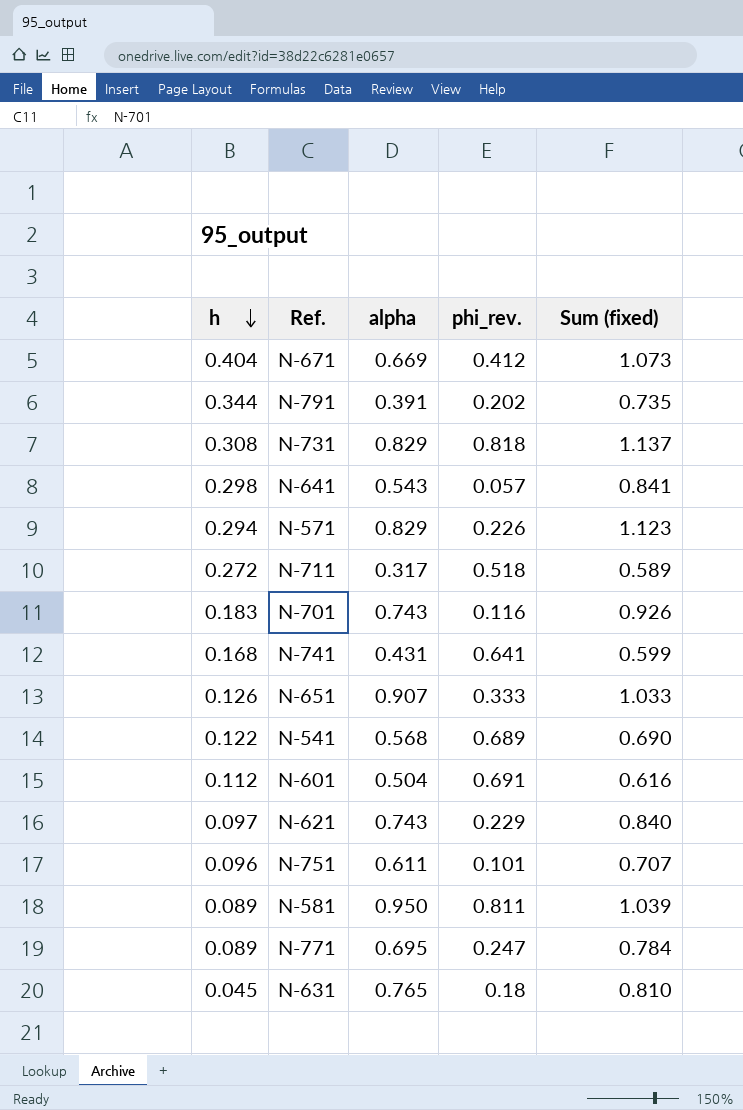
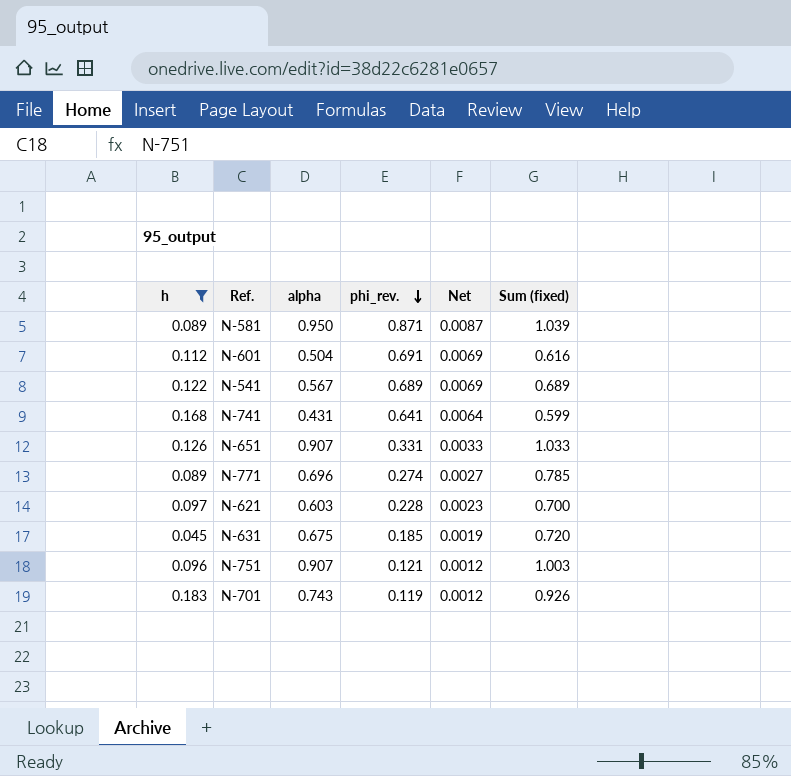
filter: none -> h <= 0.183
row order: h descending -> phi_rev. descending
column Net | formula: none -> [phi_rev.] * 0.01
N-581 | phi_rev.: 0.811 -> 0.871
N-541 | alpha: 0.568 -> 0.567
N-541 | Sum (fixed): 0.690 -> 0.689
N-651 | phi_rev.: 0.333 -> 0.331
N-771 | alpha: 0.695 -> 0.696
N-771 | phi_rev.: 0.247 -> 0.274
N-771 | Sum (fixed): 0.784 -> 0.785
N-621 | alpha: 0.743 -> 0.603
N-621 | phi_rev.: 0.229 -> 0.228
N-621 | Sum (fixed): 0.840 -> 0.700
N-631 | alpha: 0.765 -> 0.675
N-631 | phi_rev.: 0.18 -> 0.185
N-631 | Sum (fixed): 0.810 -> 0.720
N-751 | alpha: 0.611 -> 0.907
N-751 | phi_rev.: 0.101 -> 0.121
N-751 | Sum (fixed): 0.707 -> 1.003
N-701 | phi_rev.: 0.116 -> 0.119

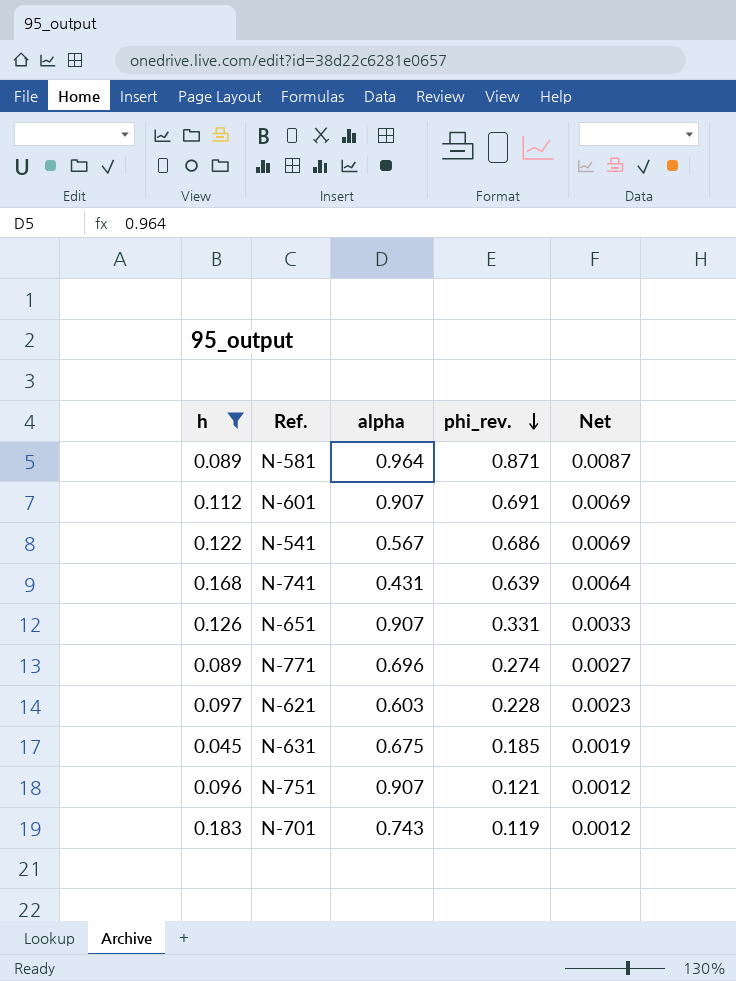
column Sum (fixed) | formula: [h] + [alpha] -> none
N-581 | alpha: 0.950 -> 0.964
N-601 | alpha: 0.504 -> 0.907
N-541 | phi_rev.: 0.689 -> 0.686
N-741 | phi_rev.: 0.641 -> 0.639

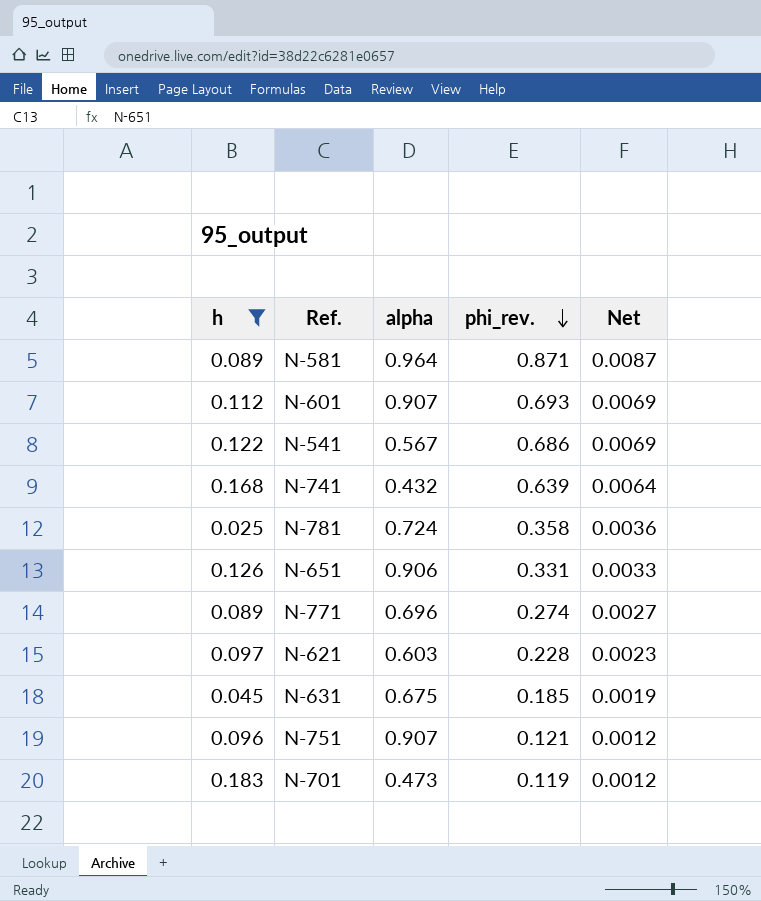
N-601 | phi_rev.: 0.691 -> 0.693
N-741 | alpha: 0.431 -> 0.432
row N-781: none -> 0.025 | 0.724 | 0.358 | 0.0036
N-651 | alpha: 0.907 -> 0.906
N-701 | alpha: 0.743 -> 0.473

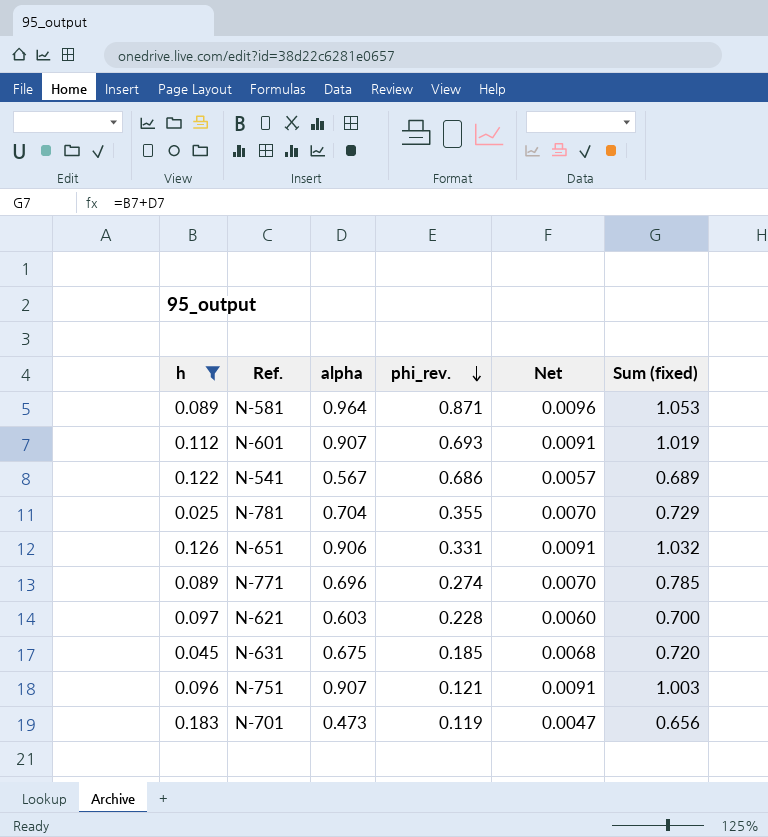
column Net | formula: [phi_rev.] * 0.01 -> [alpha] * 0.01
column Sum (fixed) | formula: none -> [h] + [alpha]
row N-741: 0.168 | 0.432 | 0.639 | 0.0064 -> none
N-781 | alpha: 0.724 -> 0.704
N-781 | phi_rev.: 0.358 -> 0.355

